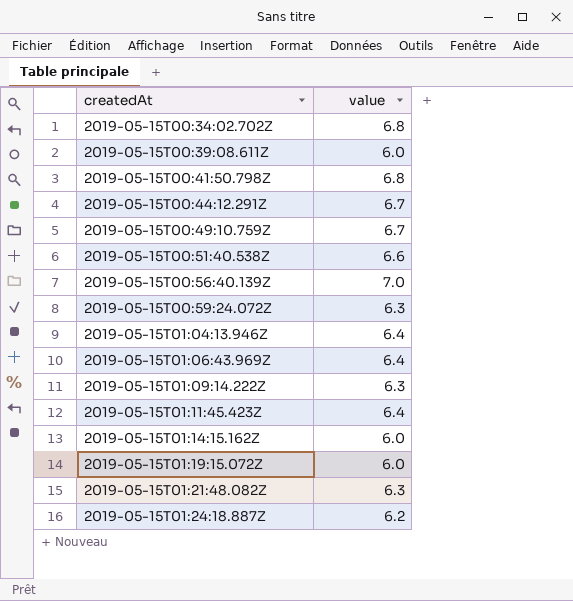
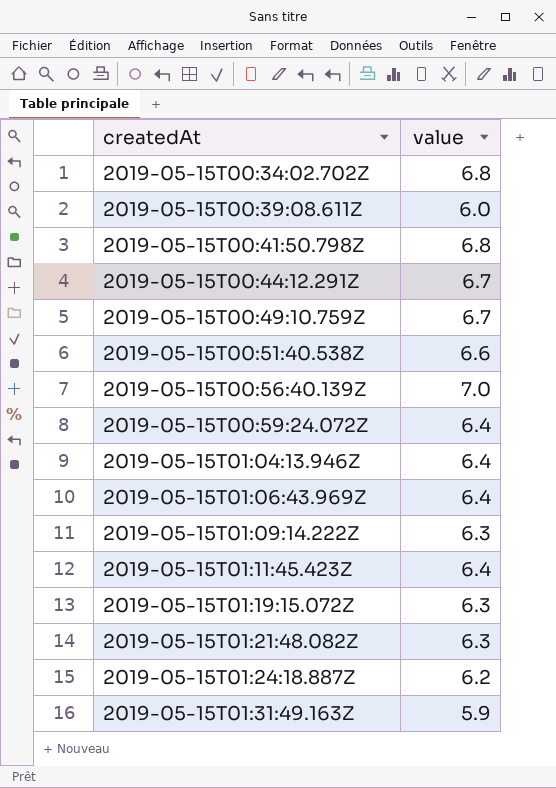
row 2019-05-15T01:14:15.162Z: 6.0 -> none
2019-05-15T00:59:24.072Z | value: 6.3 -> 6.4
2019-05-15T01:19:15.072Z | value: 6.0 -> 6.3
row 2019-05-15T01:31:49.163Z: none -> 5.9

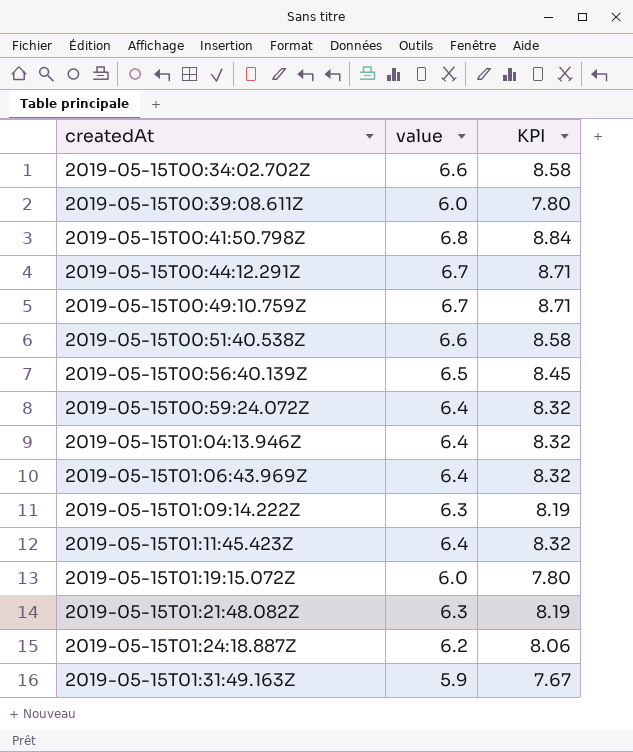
column KPI | formula: none -> [value] * 1.3
2019-05-15T00:34:02.702Z | value: 6.8 -> 6.6
2019-05-15T00:56:40.139Z | value: 7.0 -> 6.5
2019-05-15T01:19:15.072Z | value: 6.3 -> 6.0

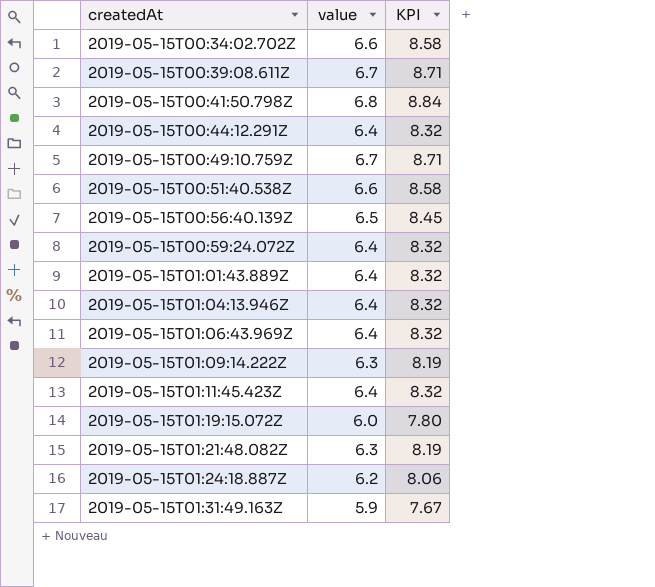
2019-05-15T00:39:08.611Z | value: 6.0 -> 6.7
2019-05-15T00:39:08.611Z | KPI: 7.80 -> 8.71
2019-05-15T00:44:12.291Z | value: 6.7 -> 6.4
2019-05-15T00:44:12.291Z | KPI: 8.71 -> 8.32
row 2019-05-15T01:01:43.889Z: none -> 6.4 | 8.32

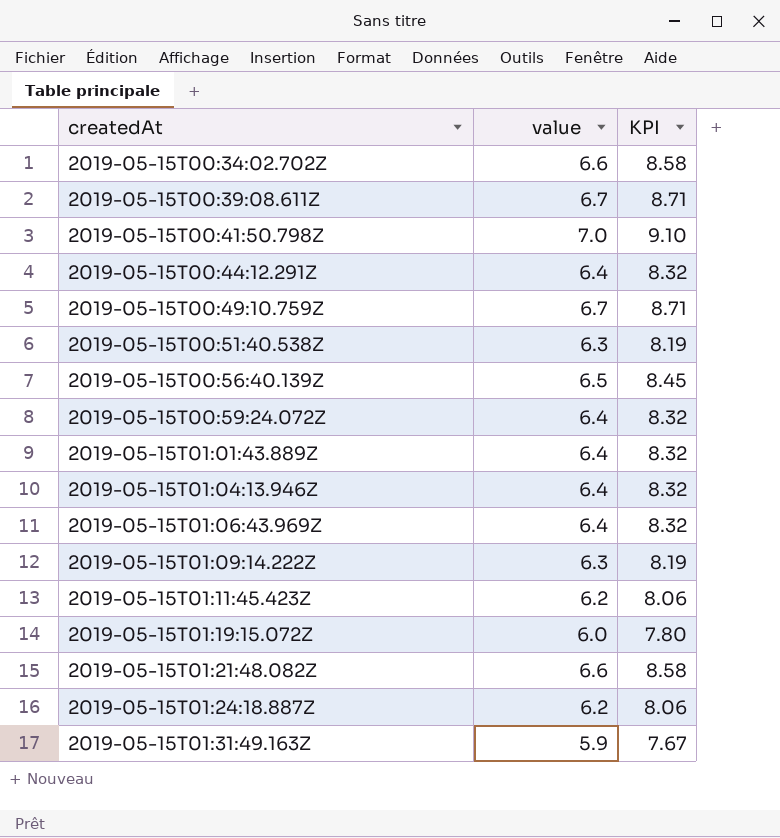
2019-05-15T00:41:50.798Z | value: 6.8 -> 7.0
2019-05-15T00:41:50.798Z | KPI: 8.84 -> 9.10
2019-05-15T00:51:40.538Z | value: 6.6 -> 6.3
2019-05-15T00:51:40.538Z | KPI: 8.58 -> 8.19
2019-05-15T01:11:45.423Z | value: 6.4 -> 6.2
2019-05-15T01:11:45.423Z | KPI: 8.32 -> 8.06
2019-05-15T01:21:48.082Z | value: 6.3 -> 6.6
2019-05-15T01:21:48.082Z | KPI: 8.19 -> 8.58

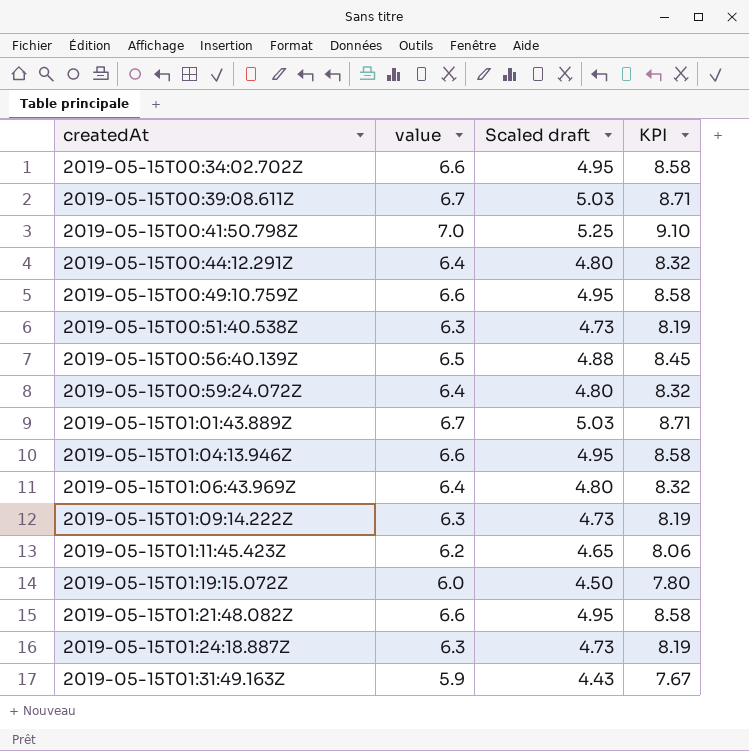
column Scaled draft | formula: none -> [value] * 0.75
2019-05-15T00:49:10.759Z | value: 6.7 -> 6.6
2019-05-15T00:49:10.759Z | KPI: 8.71 -> 8.58
2019-05-15T01:01:43.889Z | value: 6.4 -> 6.7
2019-05-15T01:01:43.889Z | KPI: 8.32 -> 8.71
2019-05-15T01:04:13.946Z | value: 6.4 -> 6.6
2019-05-15T01:04:13.946Z | KPI: 8.32 -> 8.58
2019-05-15T01:24:18.887Z | value: 6.2 -> 6.3
2019-05-15T01:24:18.887Z | KPI: 8.06 -> 8.19

